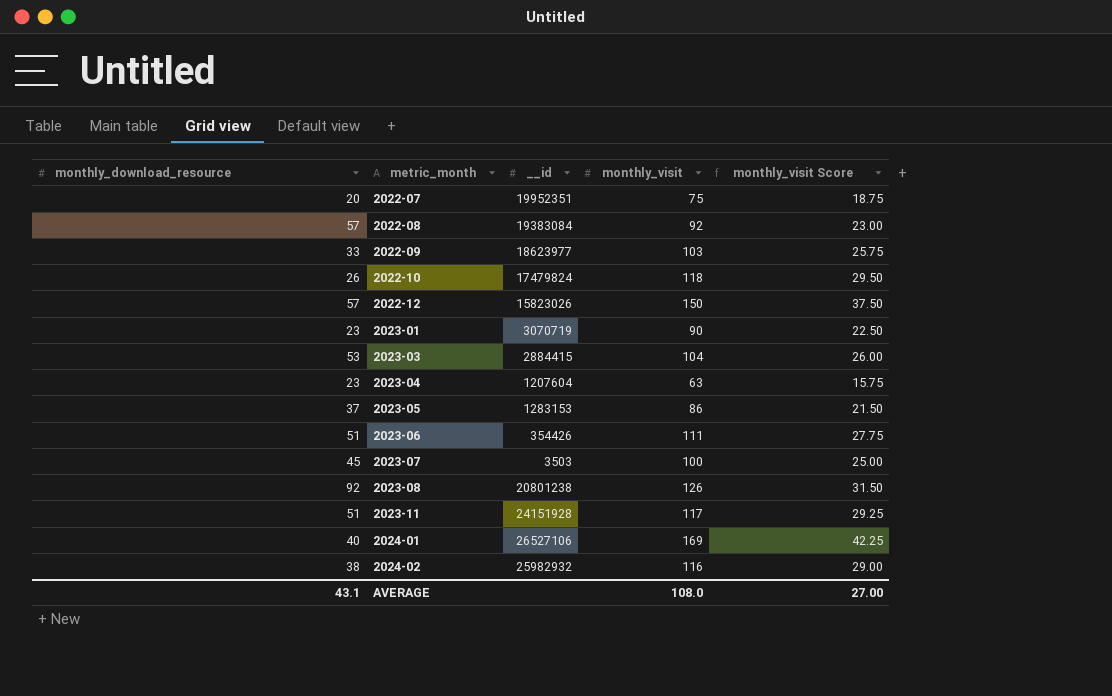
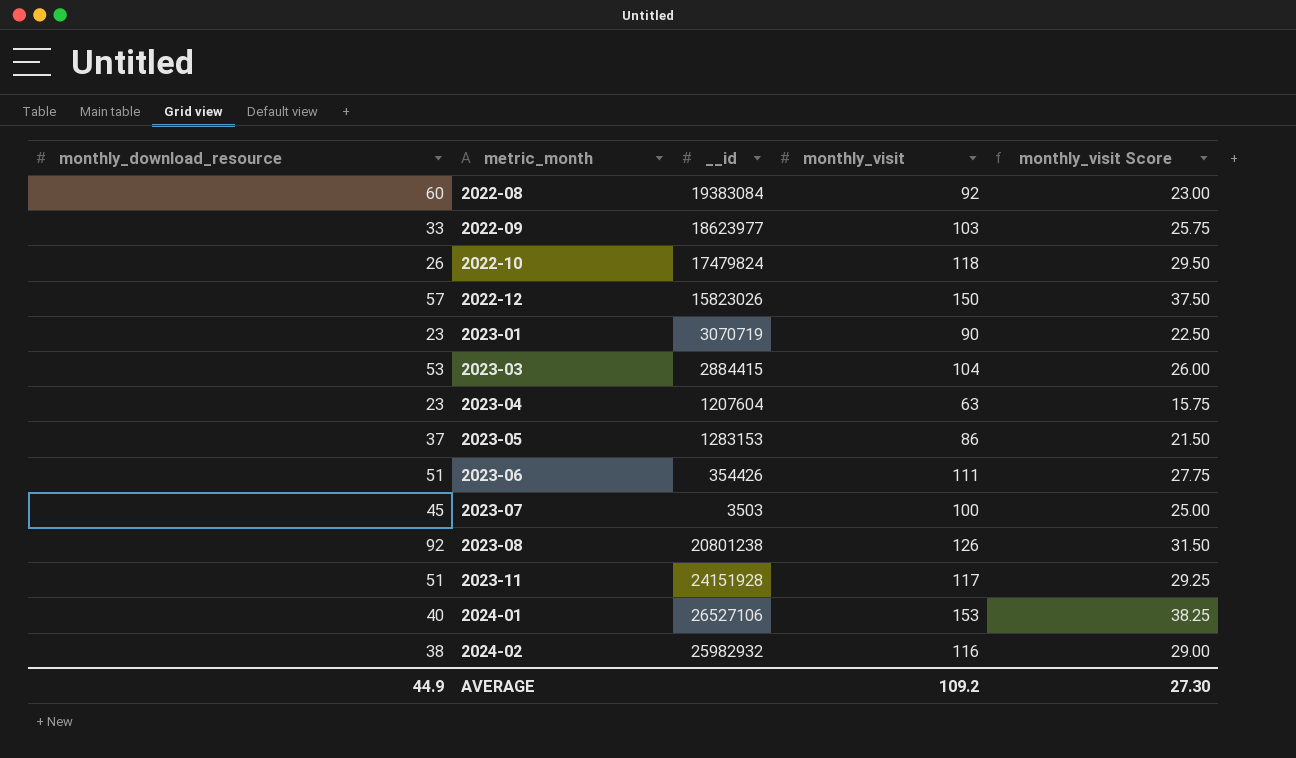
row 2022-07: 20 | 19952351 | 75 | 18.75 -> none
2022-08 | monthly_download_resource: 57 -> 60
2024-01 | monthly_visit: 169 -> 153
2024-01 | monthly_visit Score: 42.25 -> 38.25
AVERAGE | monthly_download_resource: 43.1 -> 44.9
AVERAGE | monthly_visit: 108.0 -> 109.2
AVERAGE | monthly_visit Score: 27.00 -> 27.30

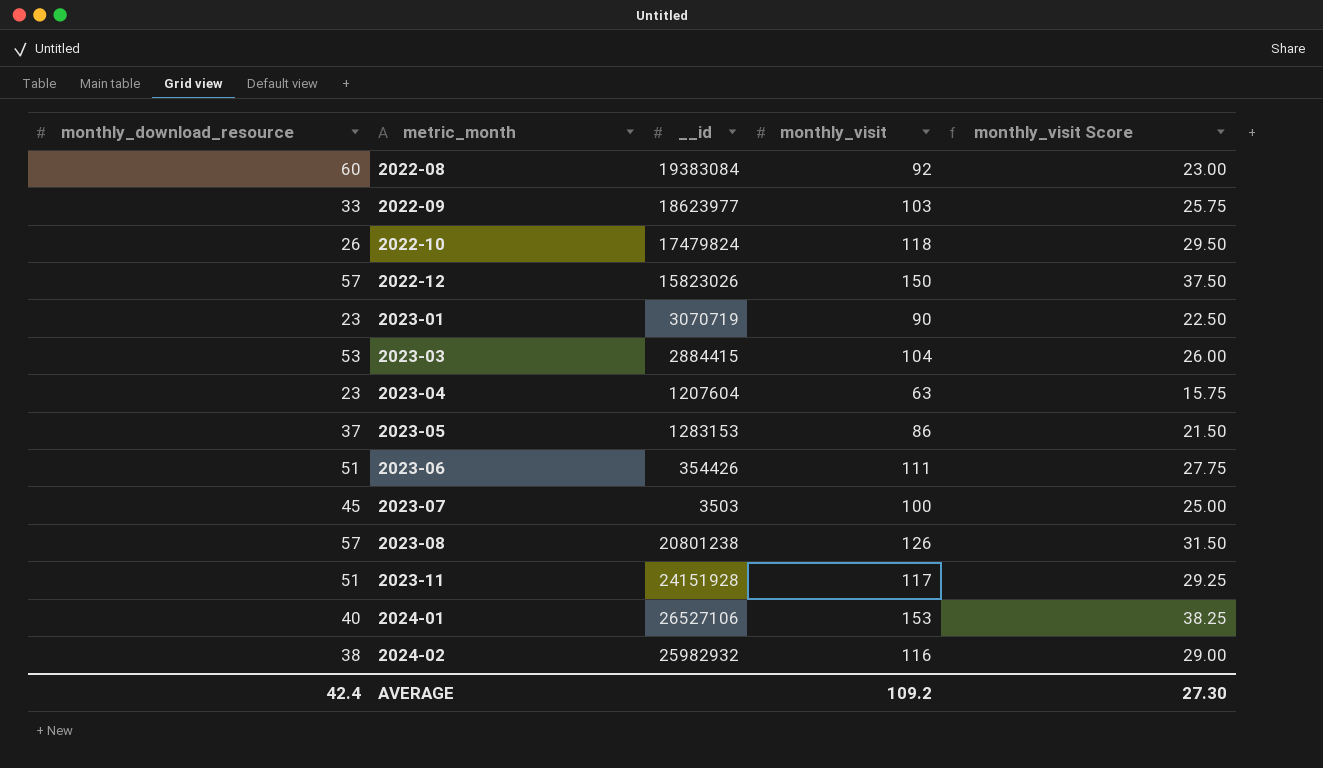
2023-08 | monthly_download_resource: 92 -> 57
AVERAGE | monthly_download_resource: 44.9 -> 42.4

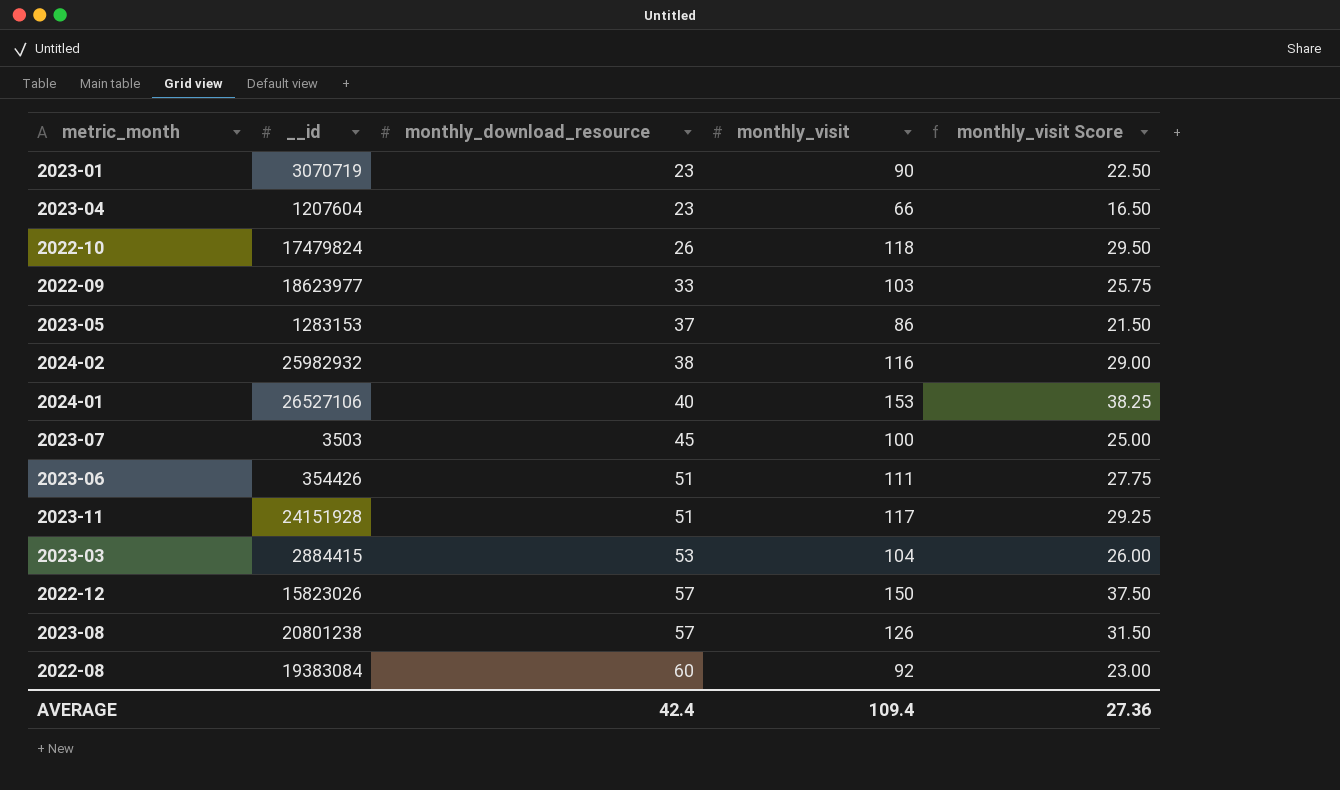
row order: metric_month ascending -> monthly_download_resource ascending
column monthly_download_resource | position: 1 -> 3
2023-04 | monthly_visit: 63 -> 66
2023-04 | monthly_visit Score: 15.75 -> 16.50
AVERAGE | monthly_visit: 109.2 -> 109.4
AVERAGE | monthly_visit Score: 27.30 -> 27.36

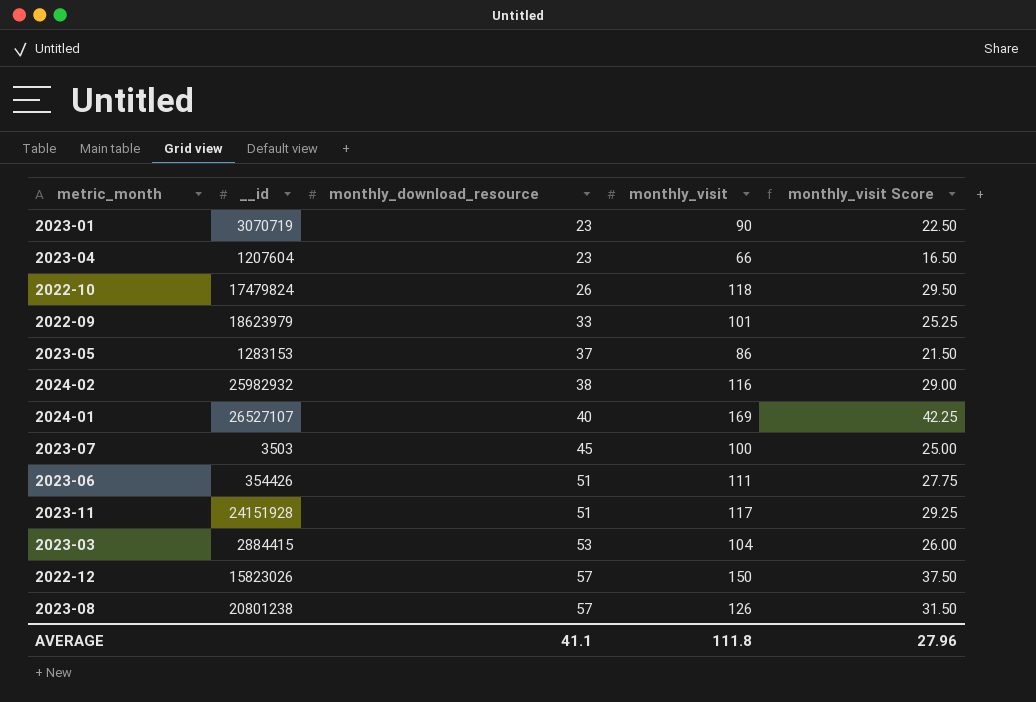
row 2022-08: 19383084 | 60 | 92 | 23.00 -> none
2022-09 | __id: 18623977 -> 18623979
2022-09 | monthly_visit: 103 -> 101
2022-09 | monthly_visit Score: 25.75 -> 25.25
2024-01 | __id: 26527106 -> 26527107
2024-01 | monthly_visit: 153 -> 169
2024-01 | monthly_visit Score: 38.25 -> 42.25
AVERAGE | monthly_download_resource: 42.4 -> 41.1
AVERAGE | monthly_visit: 109.4 -> 111.8
AVERAGE | monthly_visit Score: 27.36 -> 27.96

